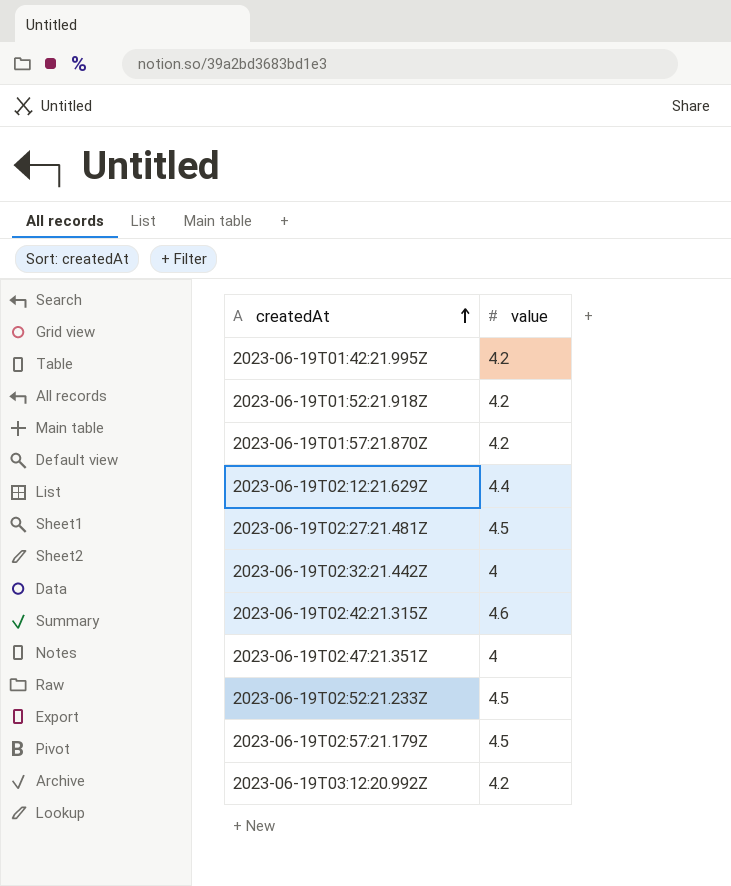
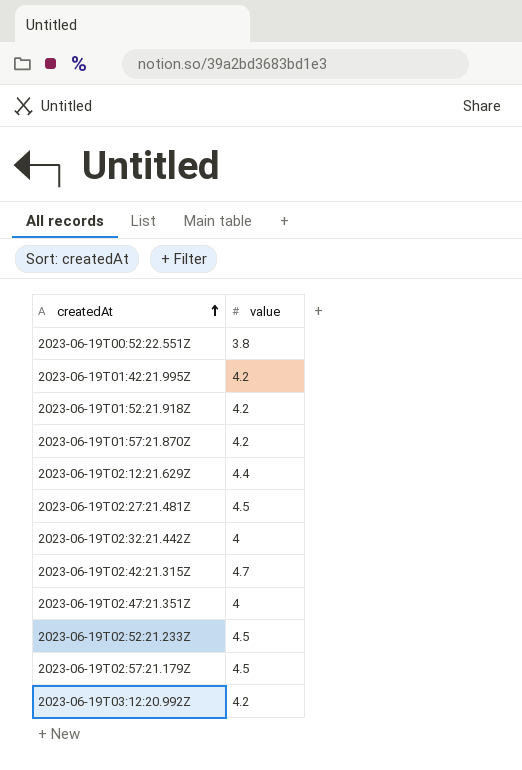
row 2023-06-19T00:52:22.551Z: none -> 3.8
2023-06-19T02:42:21.315Z | value: 4.6 -> 4.7

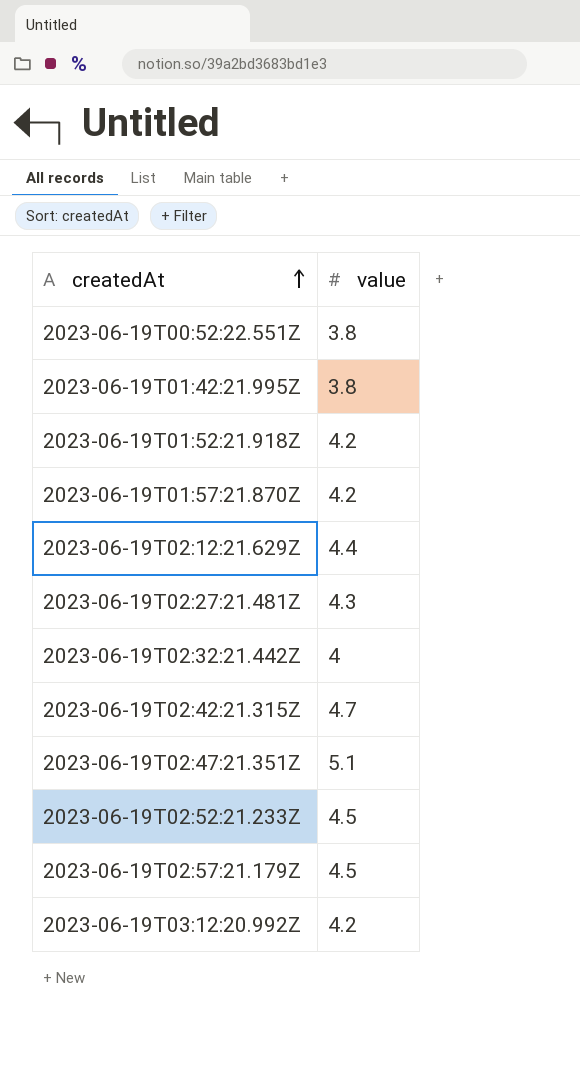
2023-06-19T01:42:21.995Z | value: 4.2 -> 3.8
2023-06-19T02:27:21.481Z | value: 4.5 -> 4.3
2023-06-19T02:47:21.351Z | value: 4 -> 5.1

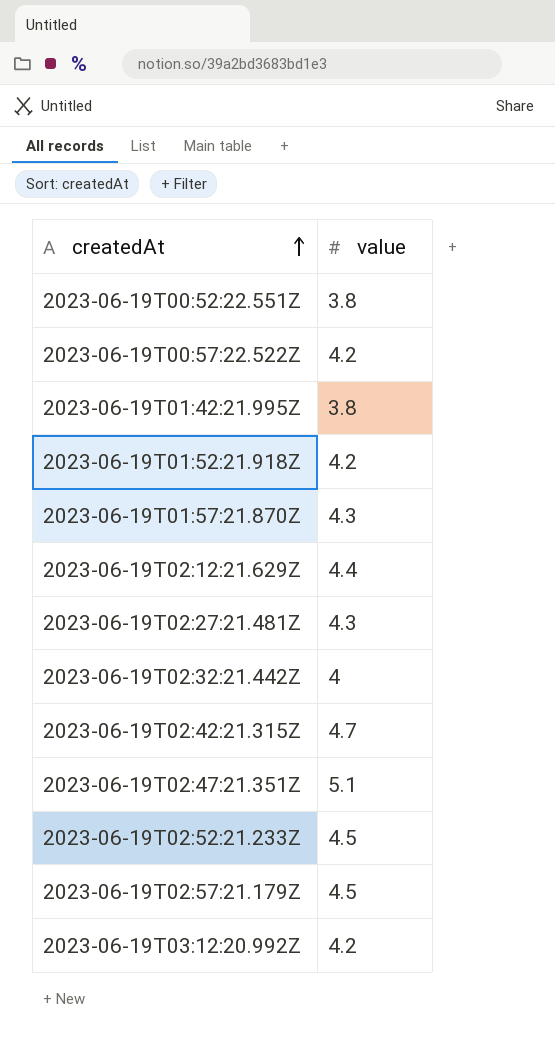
row 2023-06-19T00:57:22.522Z: none -> 4.2
2023-06-19T01:57:21.870Z | value: 4.2 -> 4.3

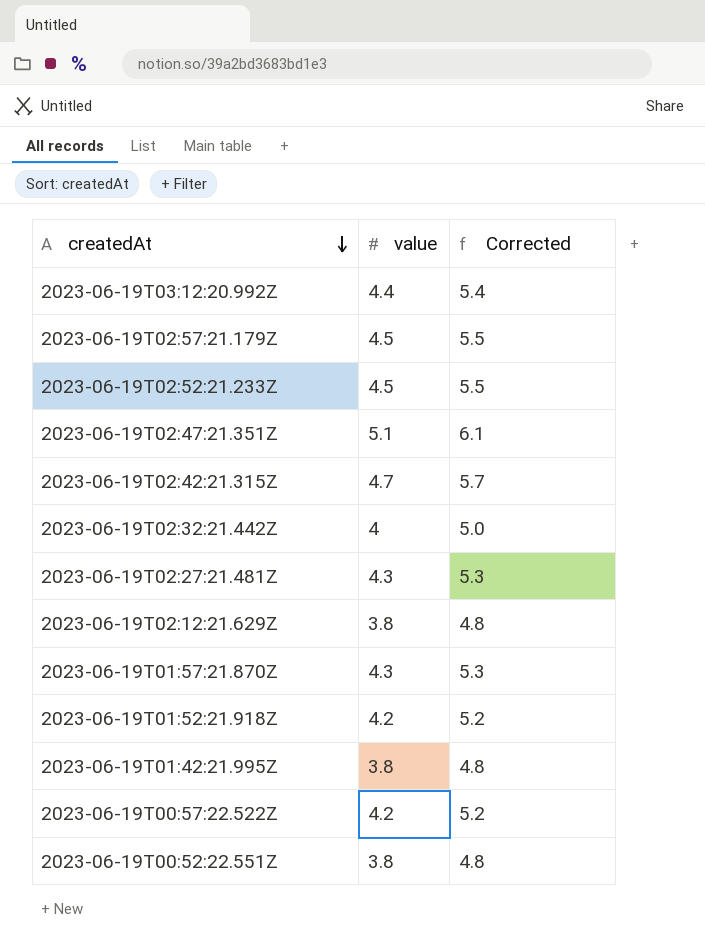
row order: createdAt ascending -> createdAt descending
column Corrected | formula: none -> [value] + 1
2023-06-19T03:12:20.992Z | value: 4.2 -> 4.4
2023-06-19T02:12:21.629Z | value: 4.4 -> 3.8

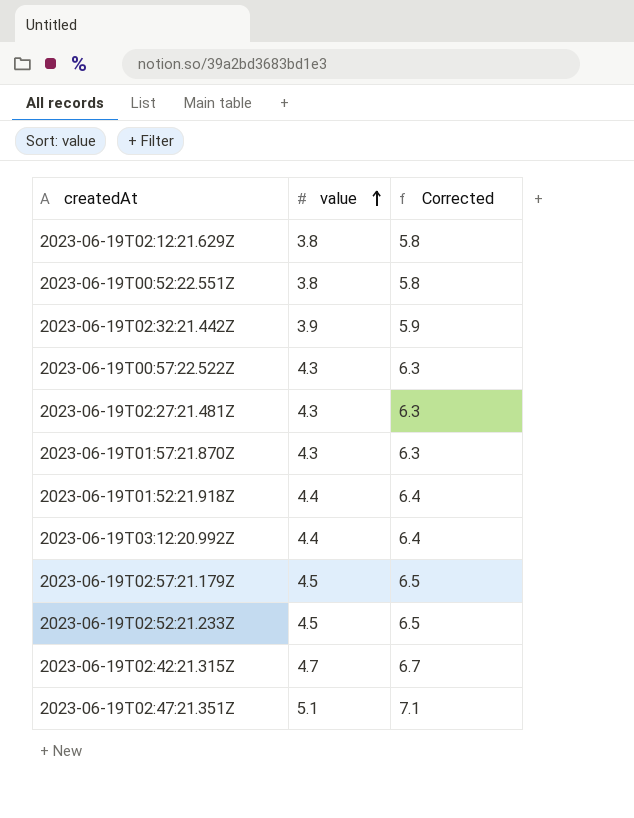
row order: createdAt descending -> value ascending
column Corrected | formula: [value] + 1 -> [value] + 2
row 2023-06-19T01:42:21.995Z: 3.8 | 4.8 -> none
2023-06-19T02:32:21.442Z | value: 4 -> 3.9
2023-06-19T00:57:22.522Z | value: 4.2 -> 4.3
2023-06-19T01:52:21.918Z | value: 4.2 -> 4.4

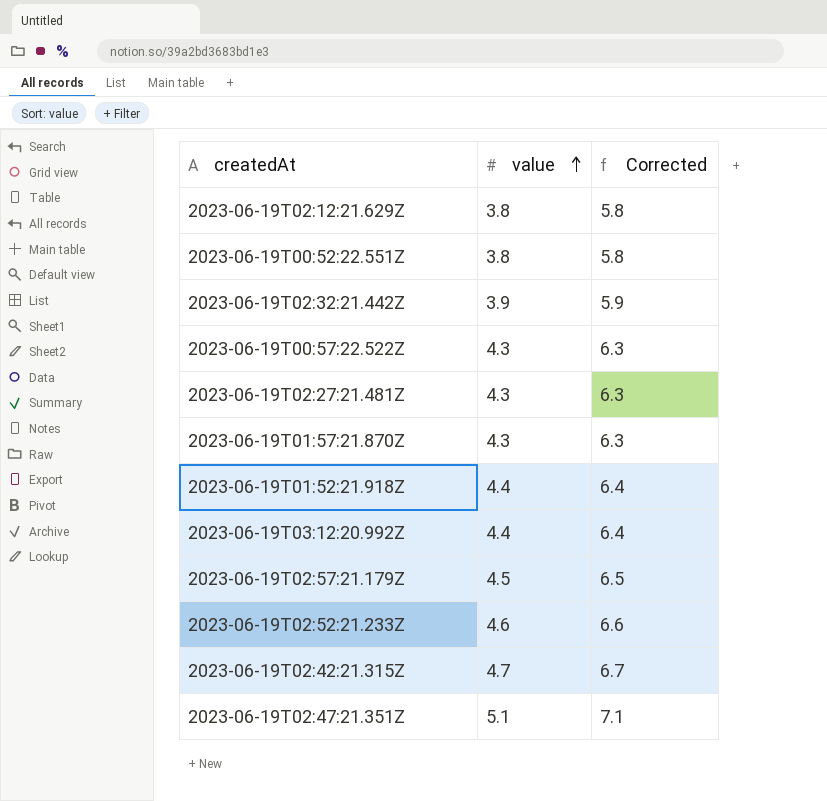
2023-06-19T02:52:21.233Z | value: 4.5 -> 4.6
2023-06-19T02:52:21.233Z | Corrected: 6.5 -> 6.6

